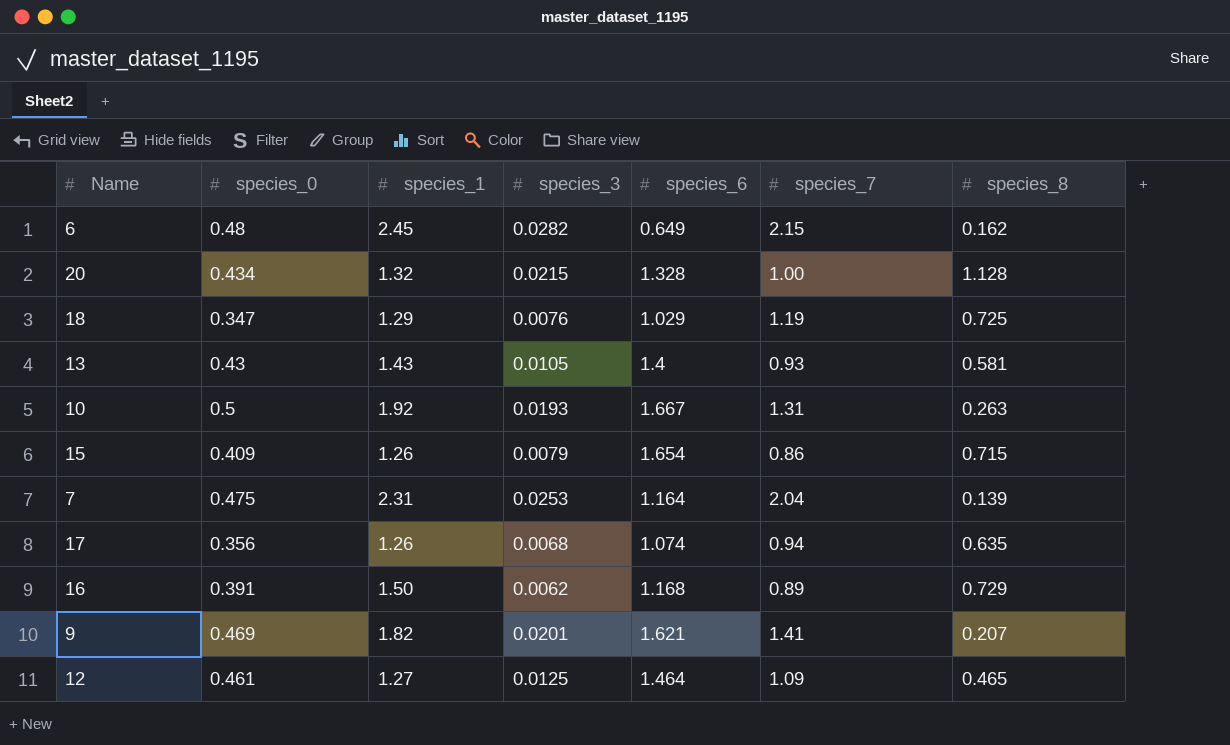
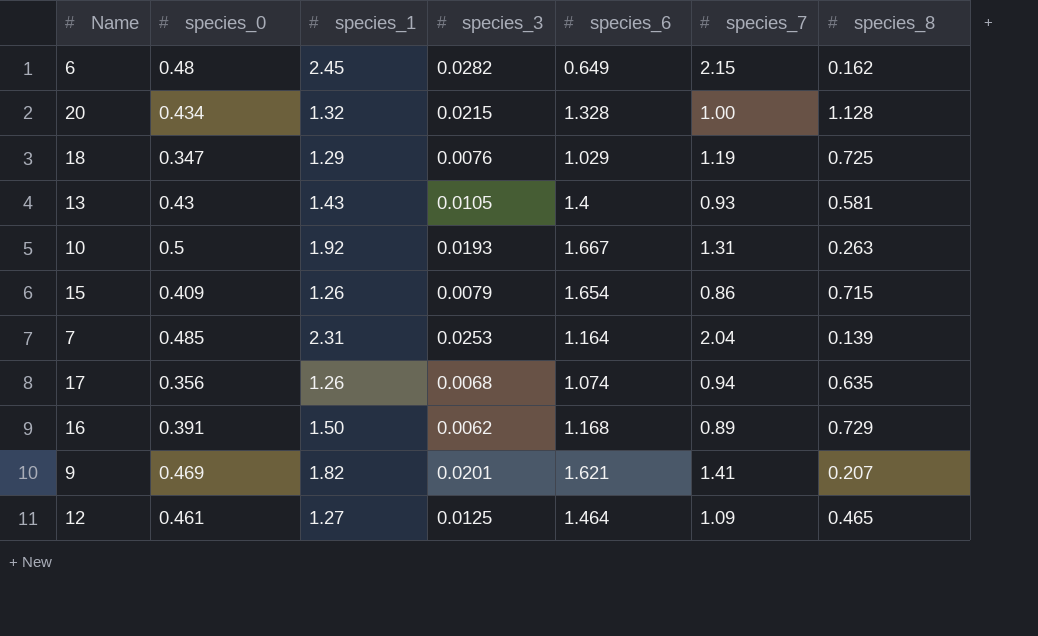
7 | species_0: 0.475 -> 0.485

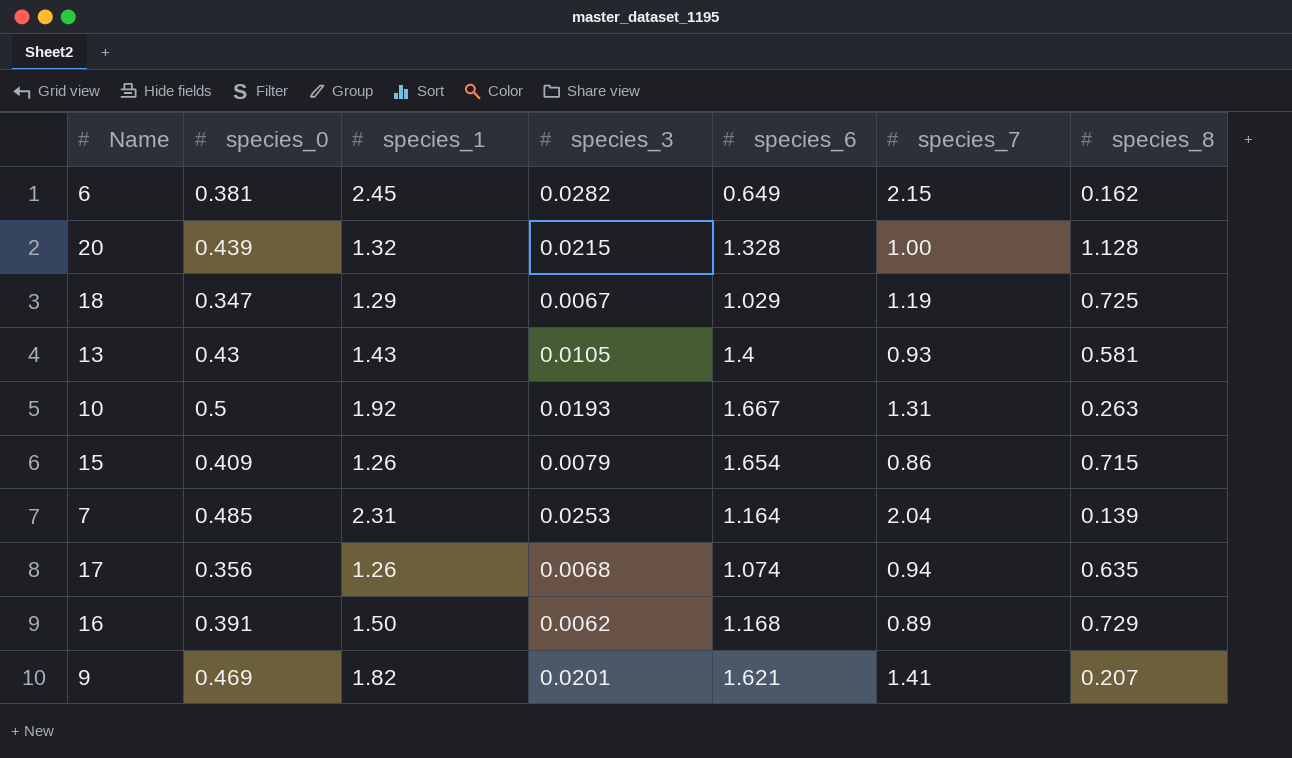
row 12: 0.461 | 1.27 | 0.0125 | 1.464 | 1.09 | 0.465 -> none
6 | species_0: 0.48 -> 0.381
20 | species_0: 0.434 -> 0.439
18 | species_3: 0.0076 -> 0.0067

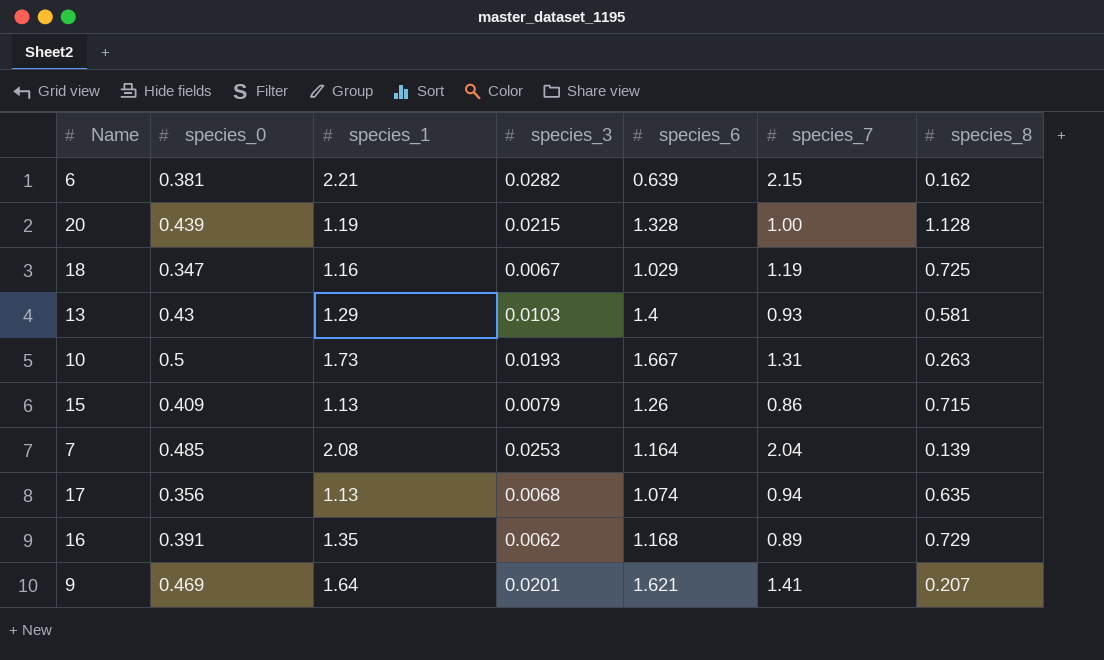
6 | species_1: 2.45 -> 2.21
6 | species_6: 0.649 -> 0.639
20 | species_1: 1.32 -> 1.19
18 | species_1: 1.29 -> 1.16
13 | species_1: 1.43 -> 1.29
13 | species_3: 0.0105 -> 0.0103
10 | species_1: 1.92 -> 1.73
15 | species_1: 1.26 -> 1.13
15 | species_6: 1.654 -> 1.26
7 | species_1: 2.31 -> 2.08
17 | species_1: 1.26 -> 1.13
16 | species_1: 1.50 -> 1.35
9 | species_1: 1.82 -> 1.64

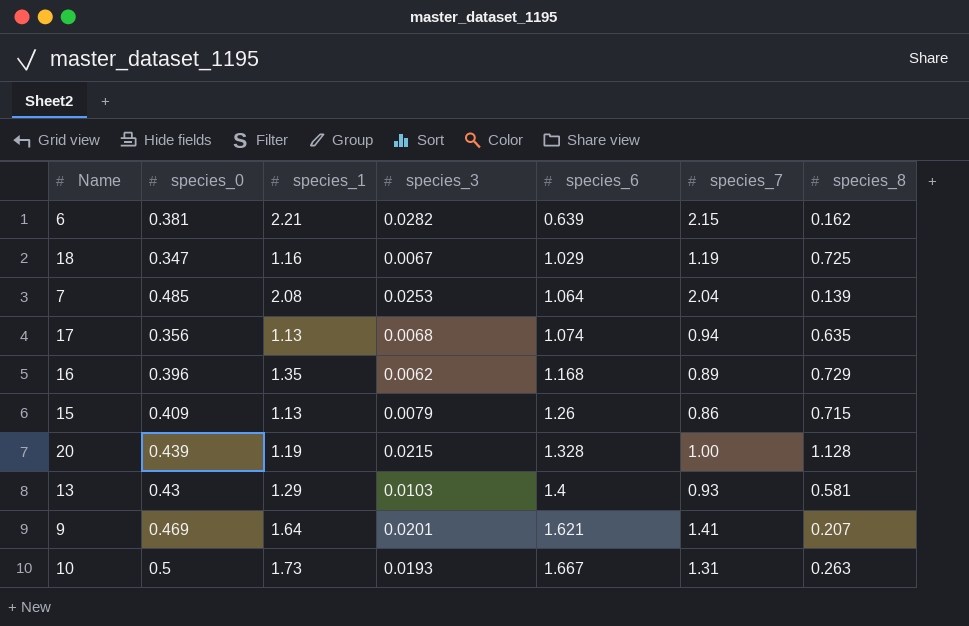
row order: none -> species_6 ascending
7 | species_6: 1.164 -> 1.064
16 | species_0: 0.391 -> 0.396

